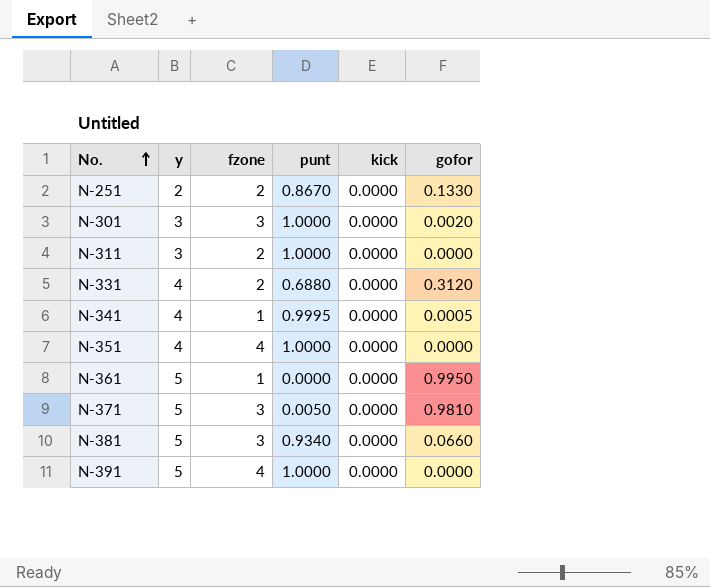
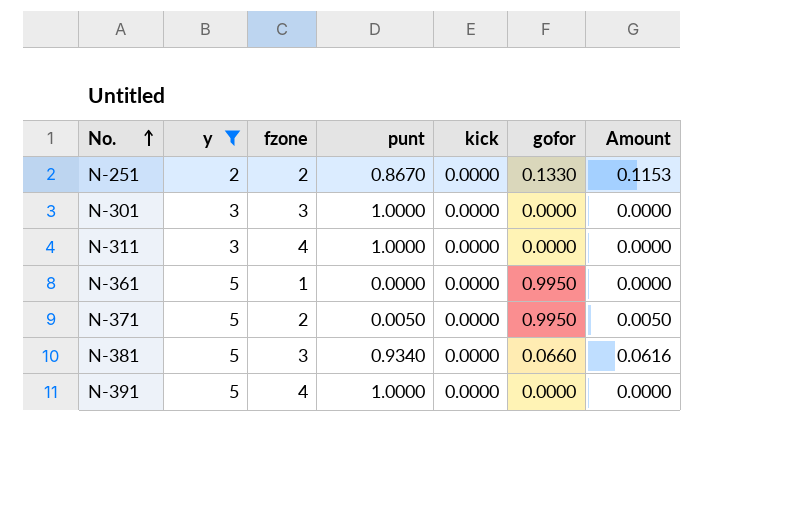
filter: none -> y != 4
column Amount | formula: none -> [punt] * [gofor]
N-301 | gofor: 0.0020 -> 0.0000
N-311 | fzone: 2 -> 4
N-371 | fzone: 3 -> 2
N-371 | gofor: 0.9810 -> 0.9950

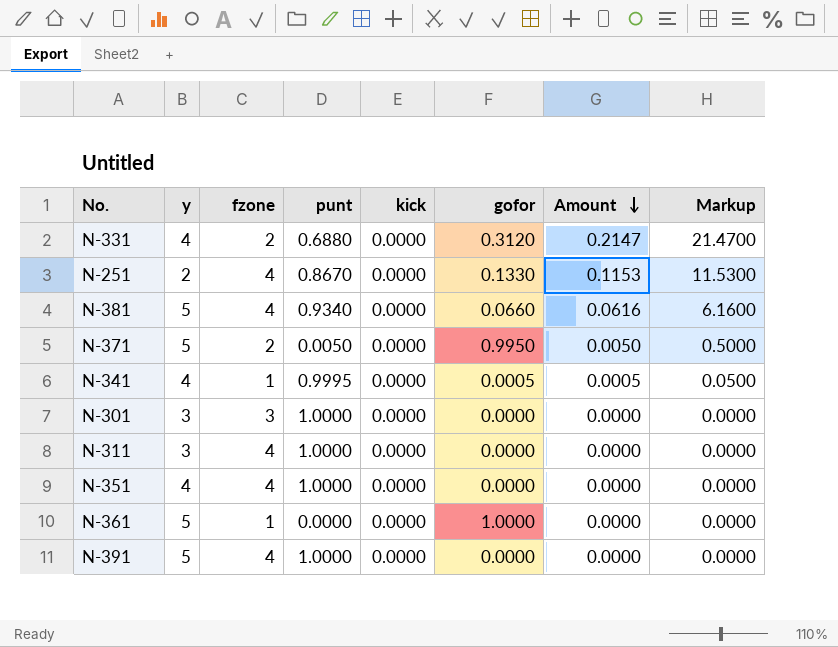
filter: y != 4 -> none
row order: No. ascending -> Amount descending
column Markup | formula: none -> [Amount] * 100
N-251 | fzone: 2 -> 4
N-381 | fzone: 3 -> 4
N-361 | gofor: 0.9950 -> 1.0000

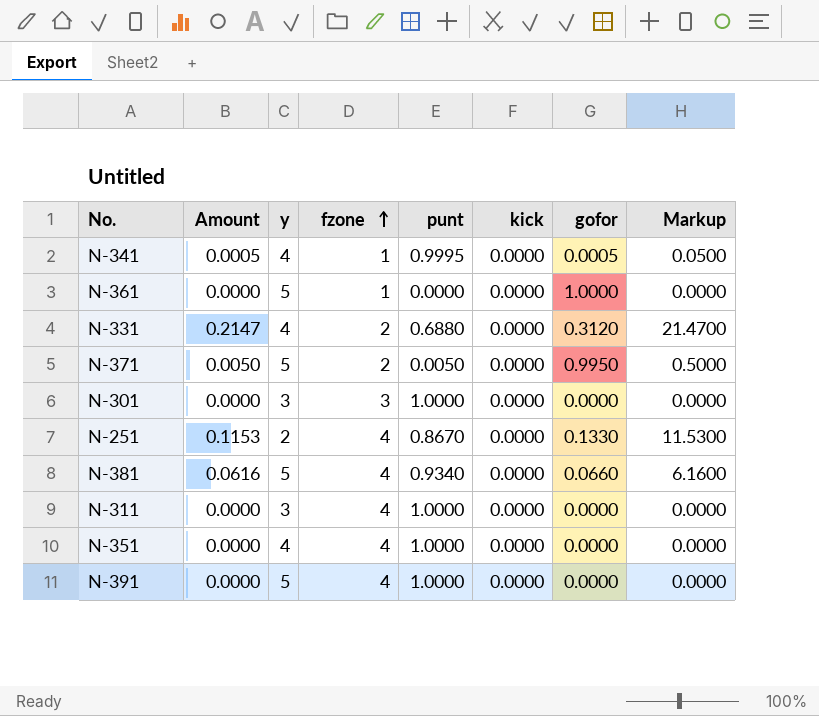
row order: Amount descending -> fzone ascending
column Amount | position: 7 -> 2

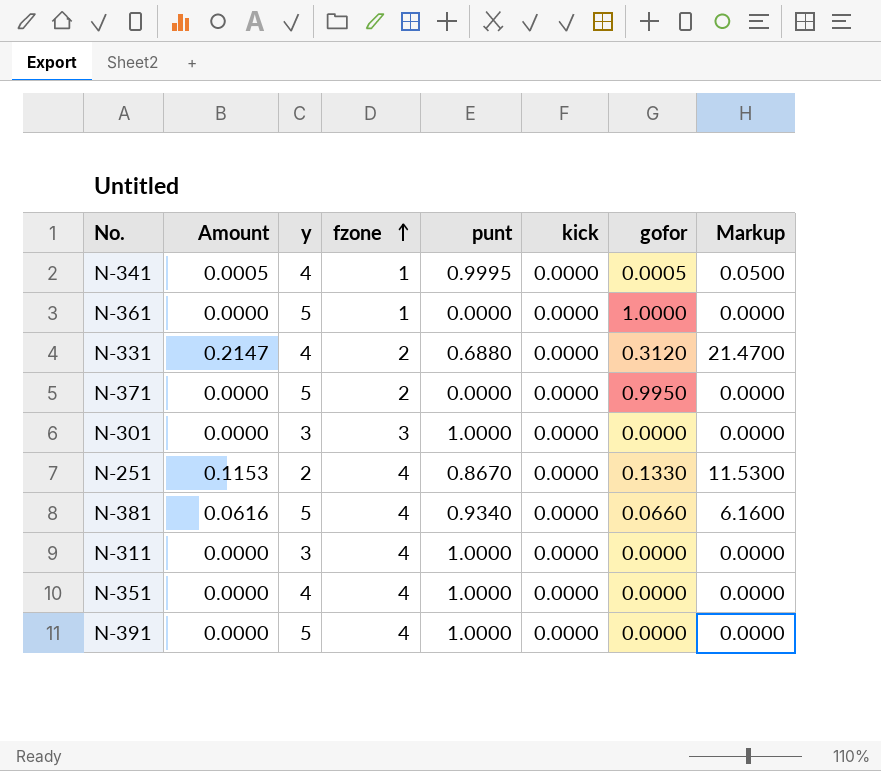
N-371 | Amount: 0.0050 -> 0.0000
N-371 | punt: 0.0050 -> 0.0000
N-371 | Markup: 0.5000 -> 0.0000

